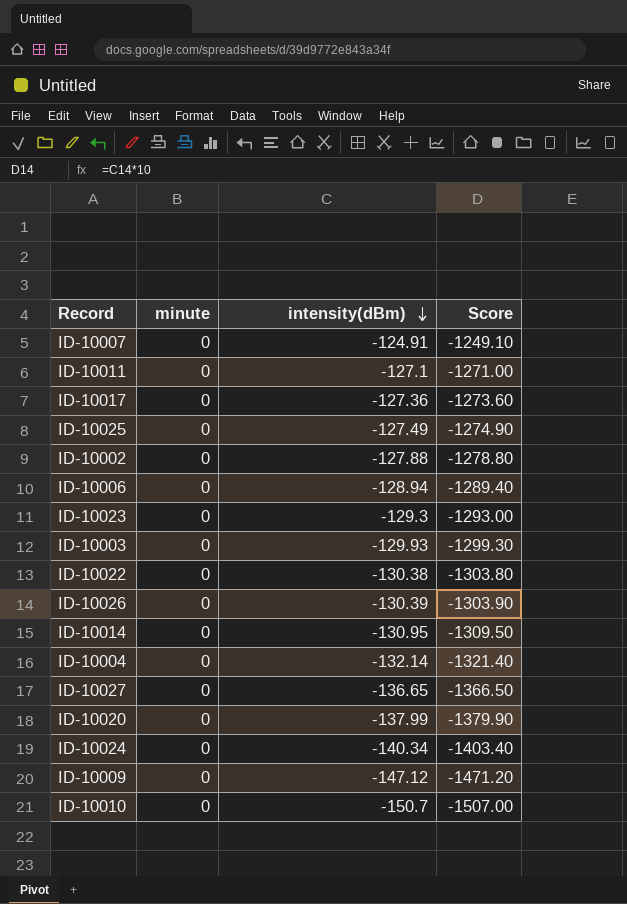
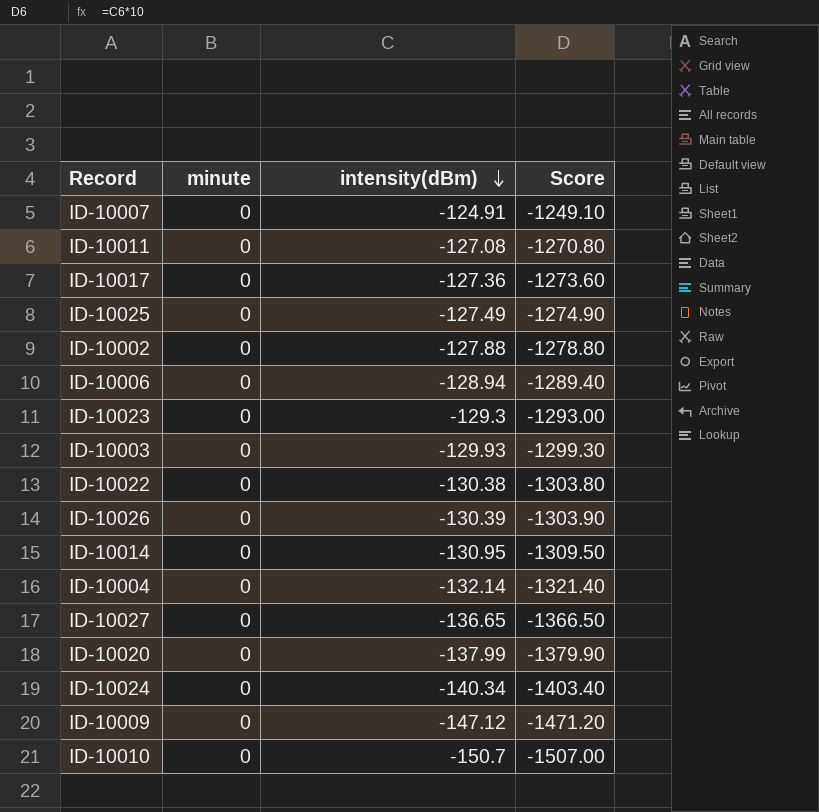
ID-10011 | intensity(dBm): -127.1 -> -127.08
ID-10011 | Score: -1271.00 -> -1270.80

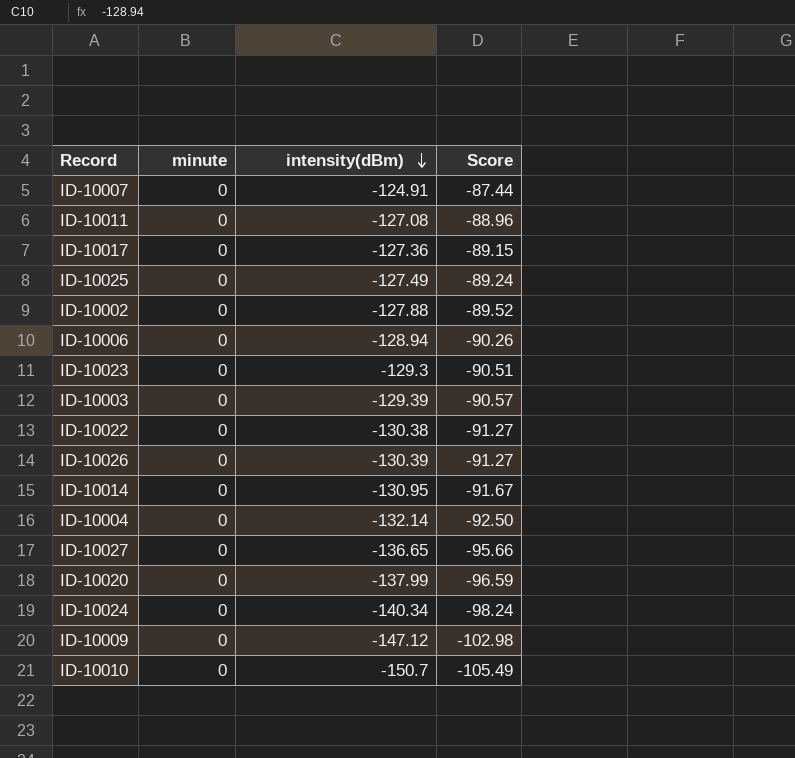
column Score | formula: [intensity(dBm)] * 10 -> [intensity(dBm)] * 0.7
ID-10003 | intensity(dBm): -129.93 -> -129.39

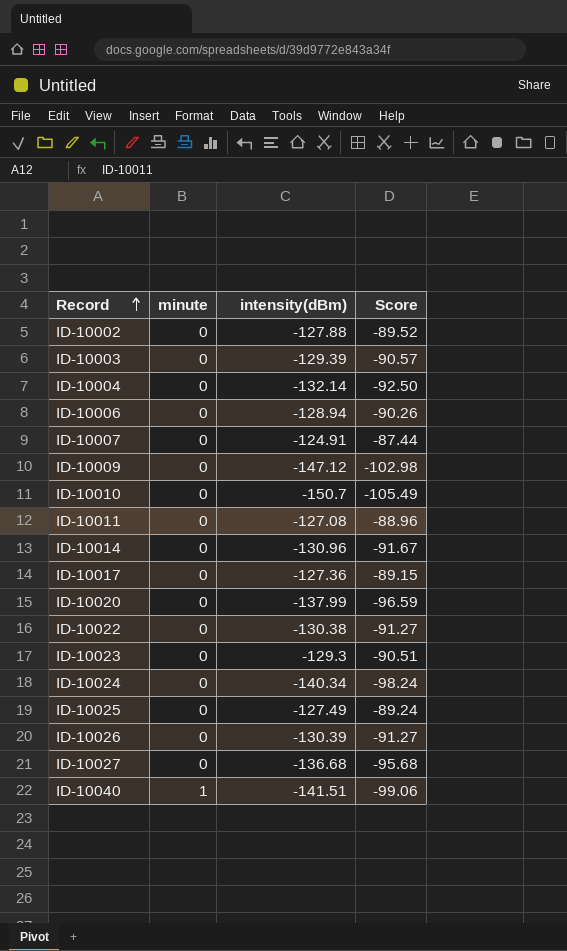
row order: intensity(dBm) descending -> Record ascending
ID-10014 | intensity(dBm): -130.95 -> -130.96
ID-10027 | intensity(dBm): -136.65 -> -136.68
ID-10027 | Score: -95.66 -> -95.68
row ID-10040: none -> 1 | -141.51 | -99.06

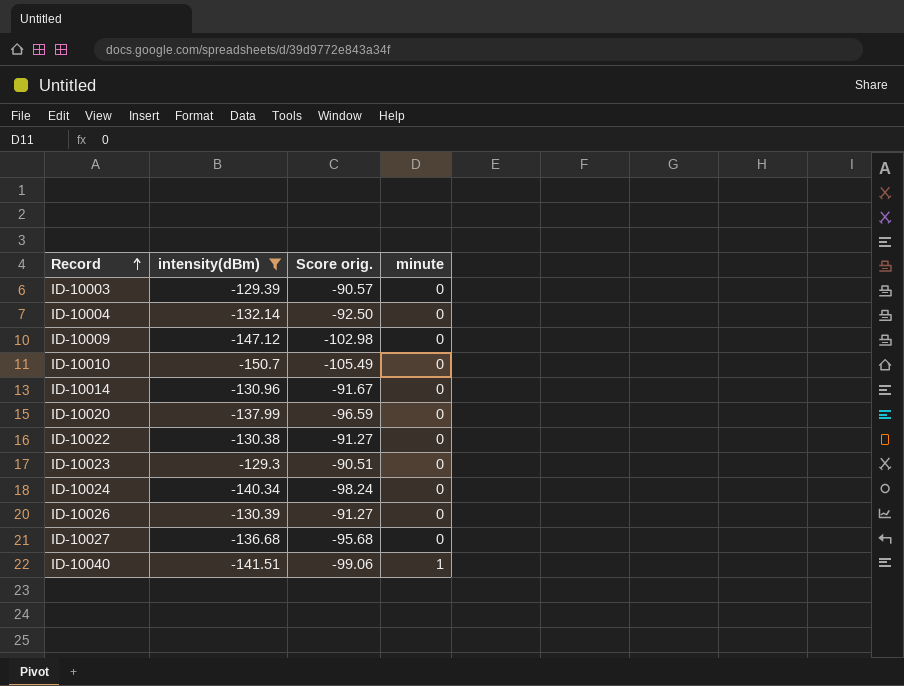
filter: none -> intensity(dBm) <= -129.3
column name: Score -> Score orig.
column minute | position: 2 -> 4

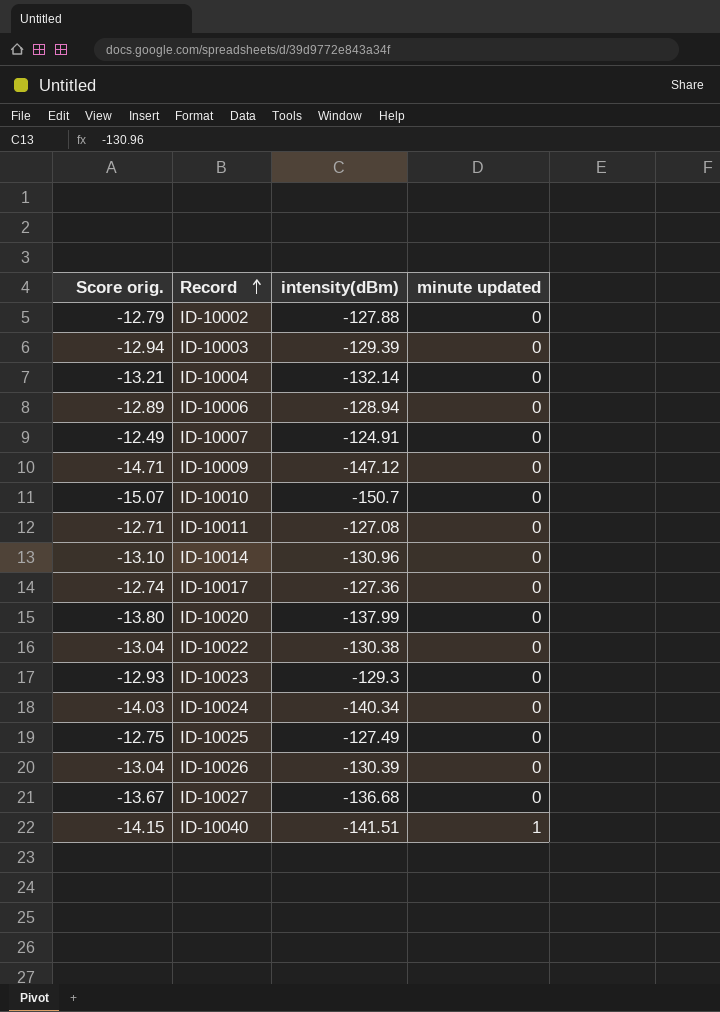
filter: intensity(dBm) <= -129.3 -> none
column Score orig. | formula: [intensity(dBm)] * 0.7 -> [intensity(dBm)] * 0.1
column Score orig. | position: 3 -> 1
column name: minute -> minute updated

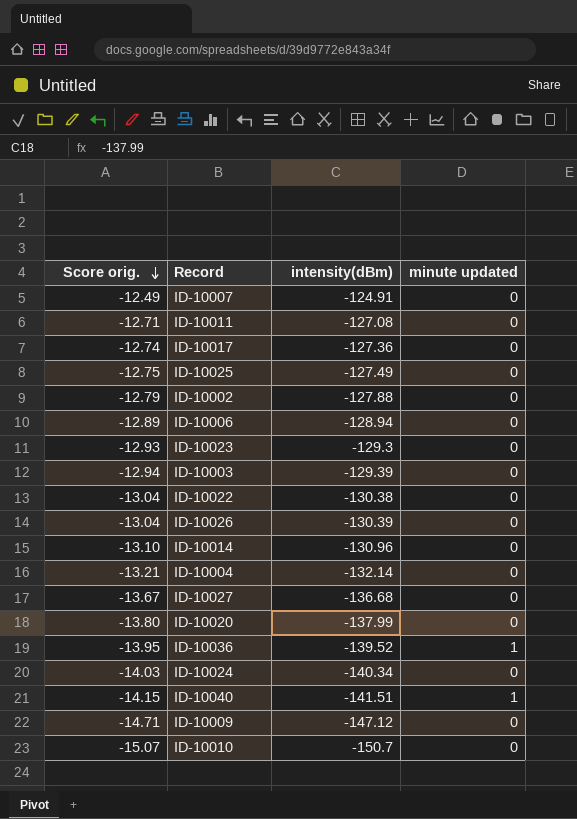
row order: Record ascending -> Score orig. descending
row ID-10036: none -> -13.95 | -139.52 | 1

